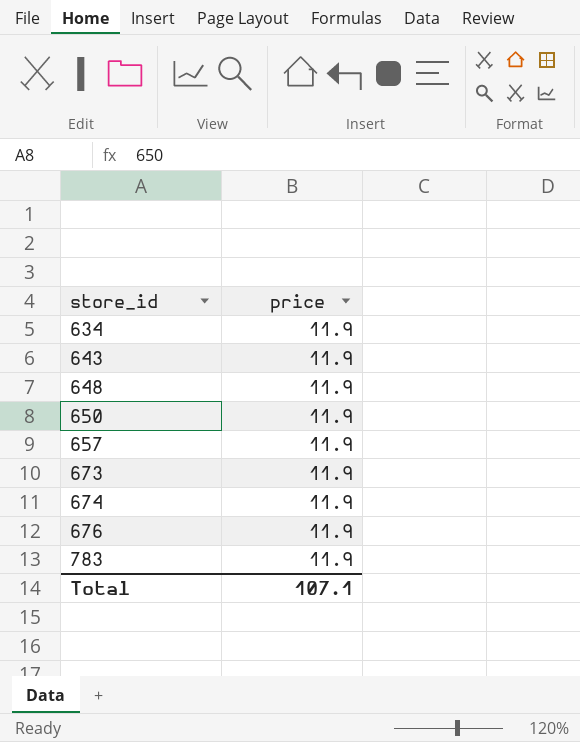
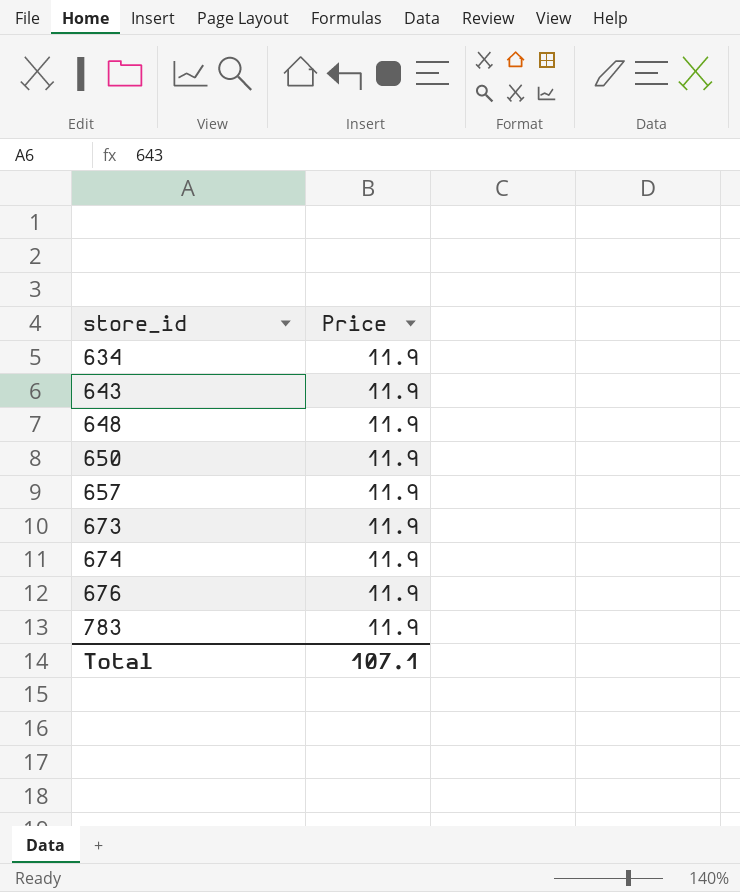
column name: price -> Price

